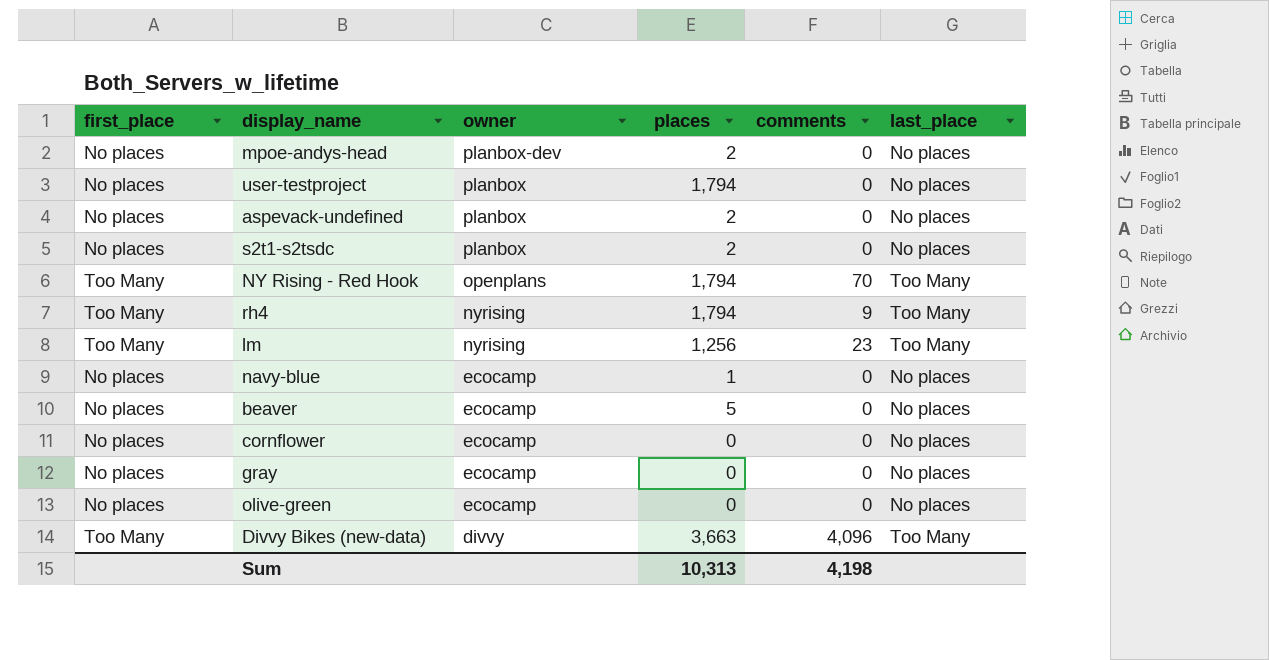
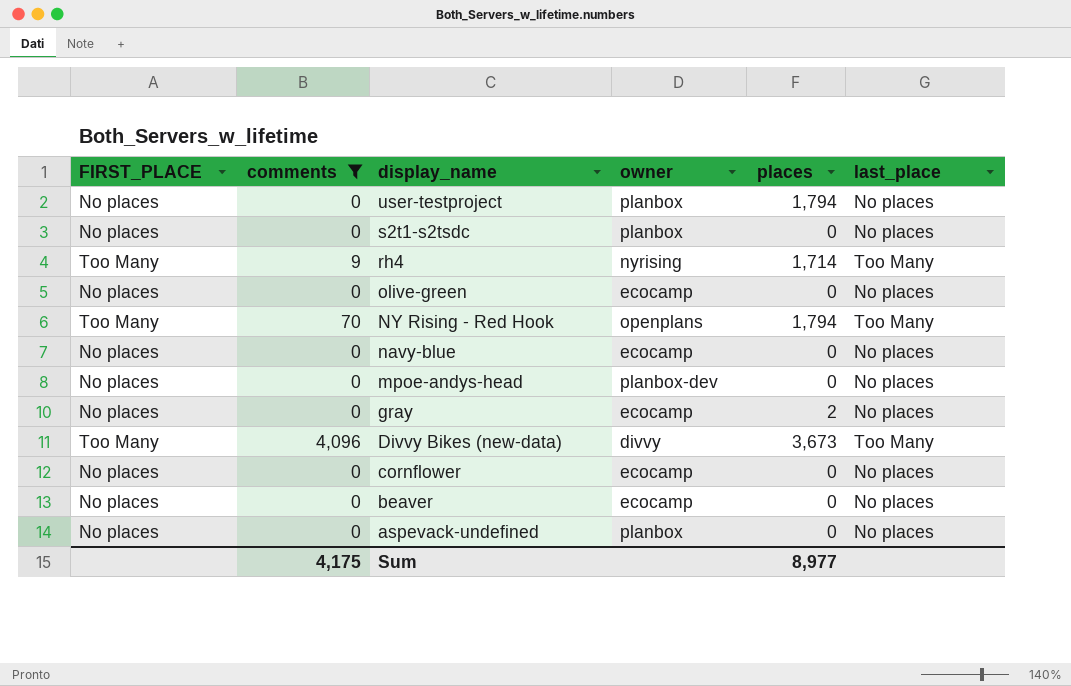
filter: none -> comments != 23
row order: owner descending -> display_name descending
column name: first_place -> FIRST_PLACE
column comments | position: 5 -> 2
s2t1-s2tsdc | places: 2 -> 0
rh4 | places: 1,794 -> 1,714
navy-blue | places: 1 -> 0
mpoe-andys-head | places: 2 -> 0
gray | places: 0 -> 2
Divvy Bikes (new-data) | places: 3,663 -> 3,673
beaver | places: 5 -> 0
aspevack-undefined | places: 2 -> 0
Sum | comments: 4,198 -> 4,175
Sum | places: 10,313 -> 8,977

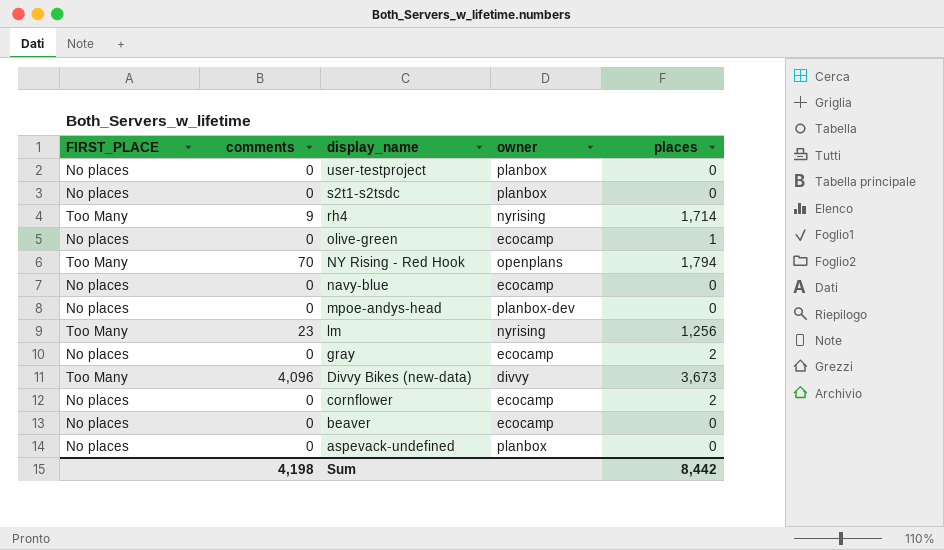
filter: comments != 23 -> none
column last_place | position: 6 -> none
user-testproject | places: 1,794 -> 0
olive-green | places: 0 -> 1
cornflower | places: 0 -> 2
Sum | comments: 4,175 -> 4,198
Sum | places: 8,977 -> 8,442

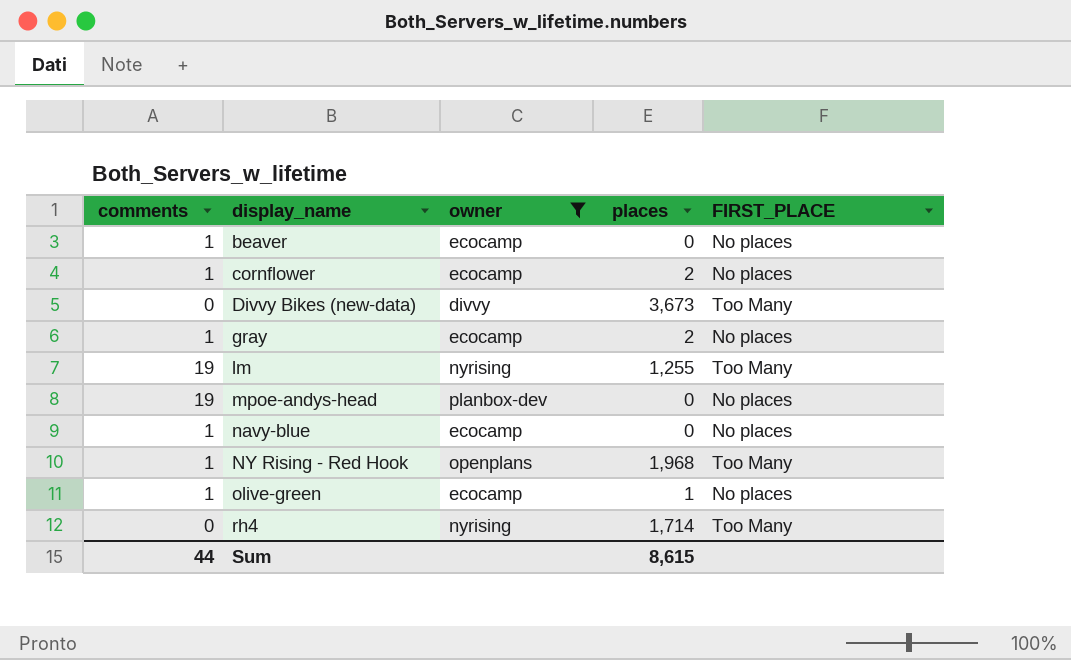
filter: none -> owner != planbox
row order: display_name descending -> display_name ascending
column FIRST_PLACE | position: 1 -> 5
beaver | comments: 0 -> 1
cornflower | comments: 0 -> 1
Divvy Bikes (new-data) | comments: 4,096 -> 0
gray | comments: 0 -> 1
lm | comments: 23 -> 19
lm | places: 1,256 -> 1,255
mpoe-andys-head | comments: 0 -> 19
navy-blue | comments: 0 -> 1
NY Rising - Red Hook | comments: 70 -> 1
NY Rising - Red Hook | places: 1,794 -> 1,968
olive-green | comments: 0 -> 1
rh4 | comments: 9 -> 0
Sum | comments: 4,198 -> 44
Sum | places: 8,442 -> 8,615

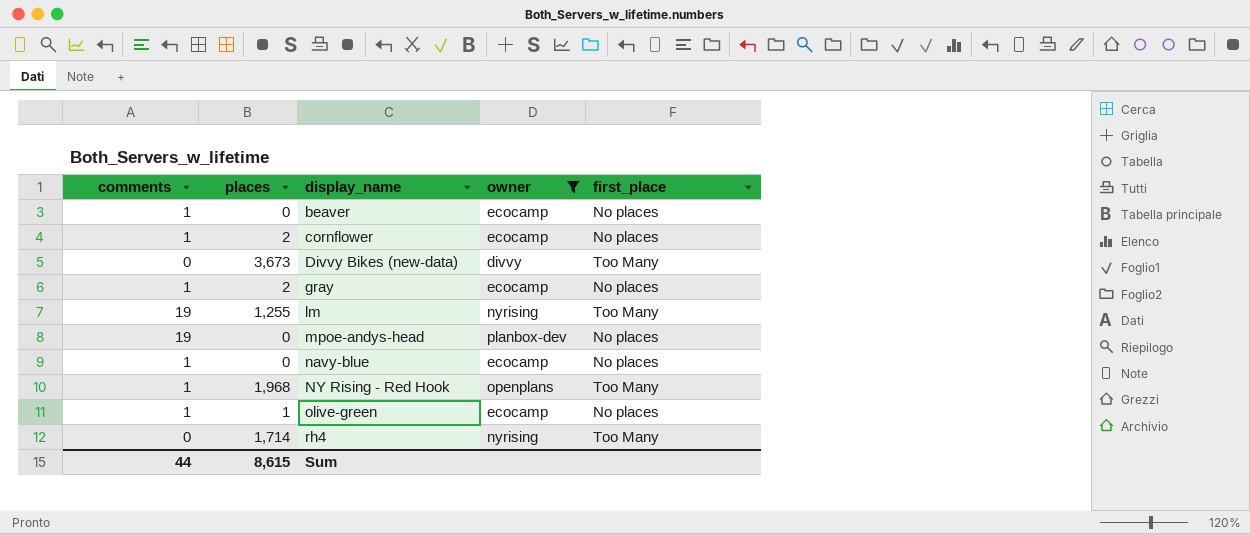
column places | position: 4 -> 2
column name: FIRST_PLACE -> first_place

